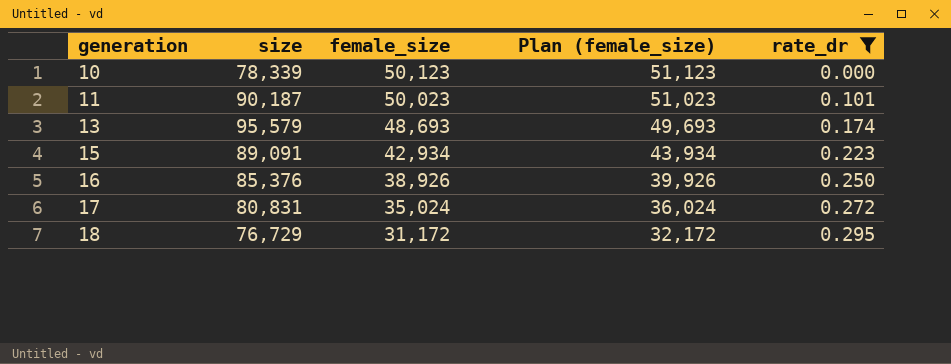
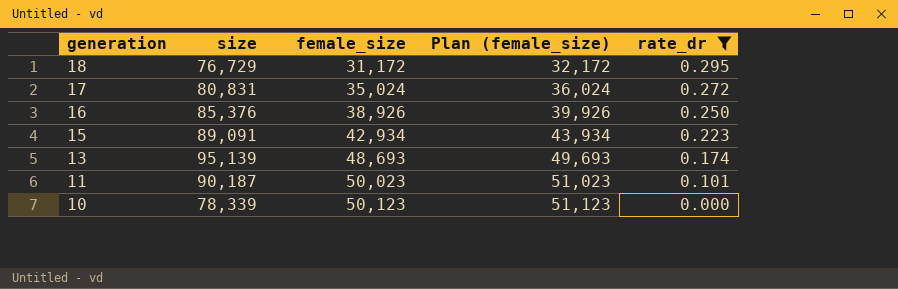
row order: generation ascending -> generation descending
13 | size: 95,579 -> 95,139

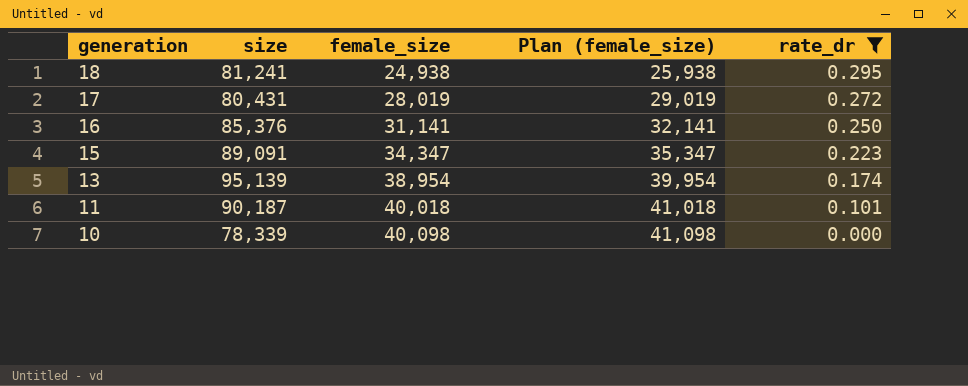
18 | size: 76,729 -> 81,241
18 | female_size: 31,172 -> 24,938
18 | Plan (female_size): 32,172 -> 25,938
17 | size: 80,831 -> 80,431
17 | female_size: 35,024 -> 28,019
17 | Plan (female_size): 36,024 -> 29,019
16 | female_size: 38,926 -> 31,141
16 | Plan (female_size): 39,926 -> 32,141
15 | female_size: 42,934 -> 34,347
15 | Plan (female_size): 43,934 -> 35,347
13 | female_size: 48,693 -> 38,954
13 | Plan (female_size): 49,693 -> 39,954
11 | female_size: 50,023 -> 40,018
11 | Plan (female_size): 51,023 -> 41,018
10 | female_size: 50,123 -> 40,098
10 | Plan (female_size): 51,123 -> 41,098

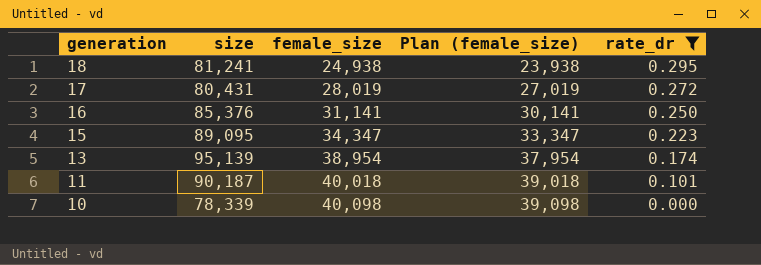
column Plan (female_size) | formula: [female_size] + 1000 -> [female_size] - 1000
15 | size: 89,091 -> 89,095

